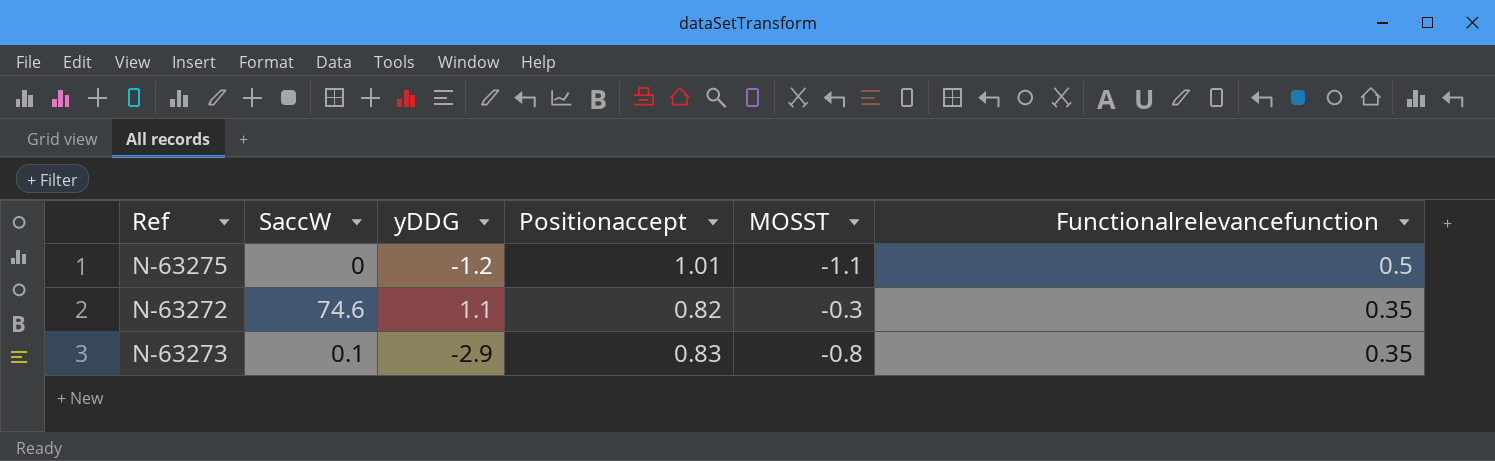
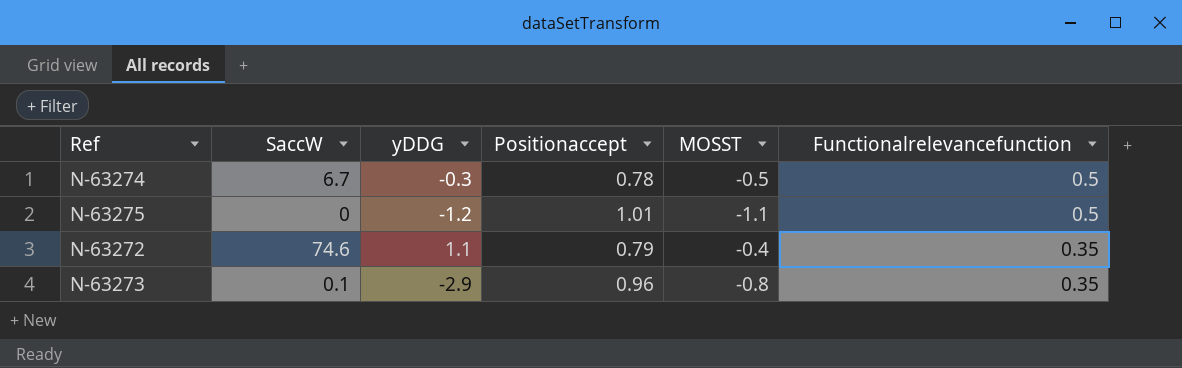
row N-63274: none -> 6.7 | -0.3 | 0.78 | -0.5 | 0.5
N-63272 | Positionaccept: 0.82 -> 0.79
N-63272 | MOSST: -0.3 -> -0.4
N-63273 | Positionaccept: 0.83 -> 0.96

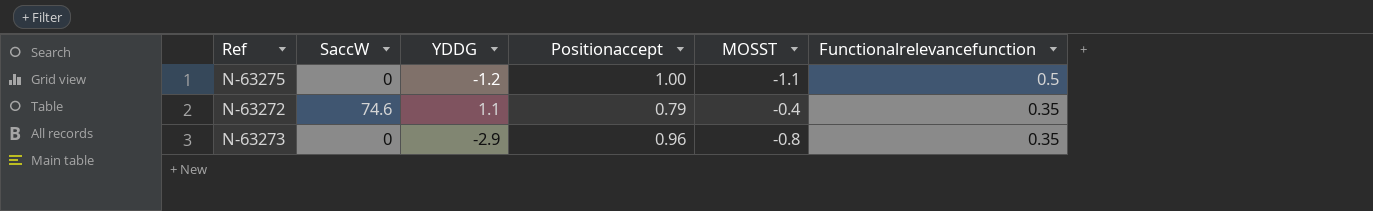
column name: yDDG -> YDDG
row N-63274: 6.7 | -0.3 | 0.78 | -0.5 | 0.5 -> none
N-63275 | Positionaccept: 1.01 -> 1.00
N-63273 | SaccW: 0.1 -> 0

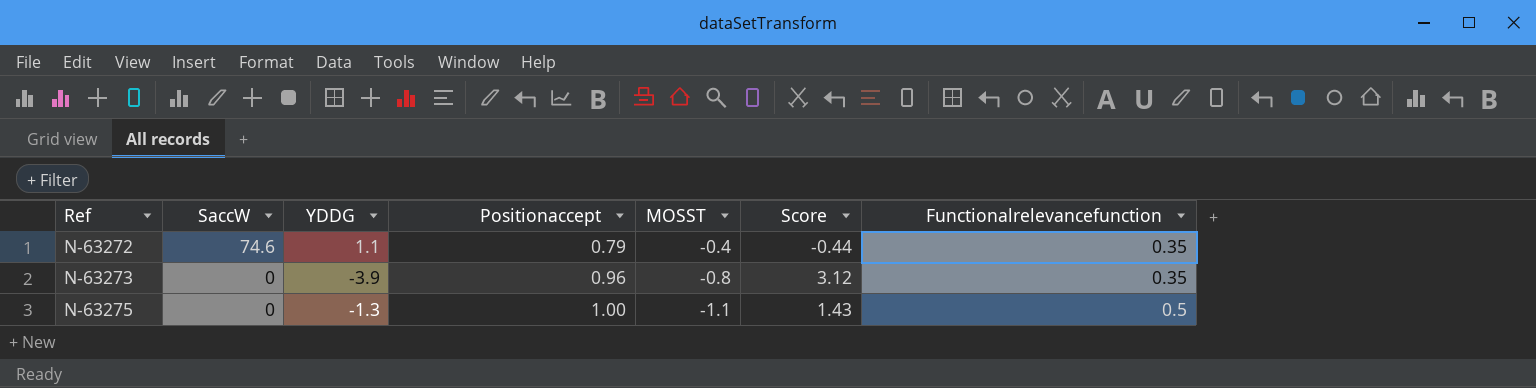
row order: Functionalrelevancefunction descending -> Ref ascending
column Score | formula: none -> [YDDG] * [MOSST]
N-63273 | YDDG: -2.9 -> -3.9
N-63275 | YDDG: -1.2 -> -1.3

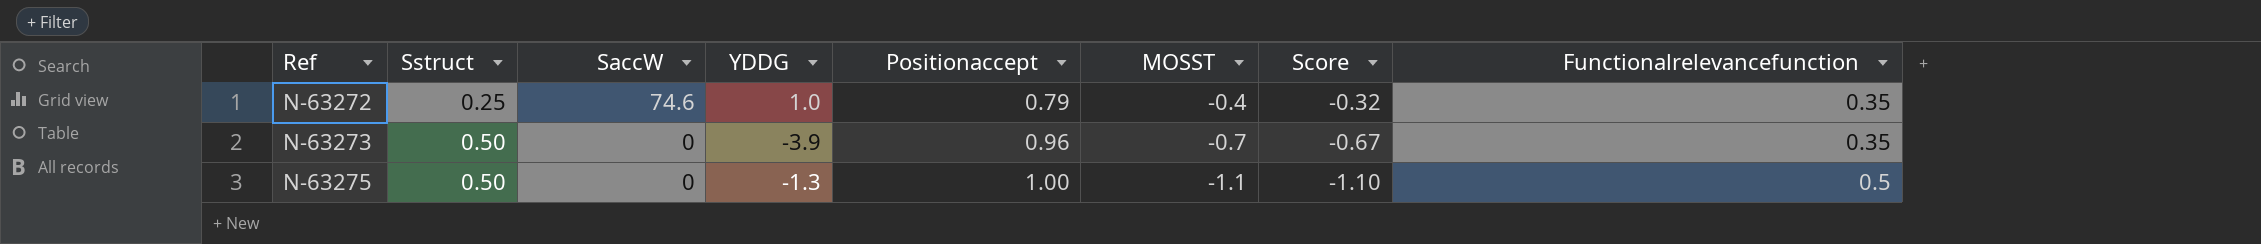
column Sstruct | position: none -> 2
column Score | formula: [YDDG] * [MOSST] -> [Positionaccept] * [MOSST]
N-63272 | YDDG: 1.1 -> 1.0
N-63273 | MOSST: -0.8 -> -0.7

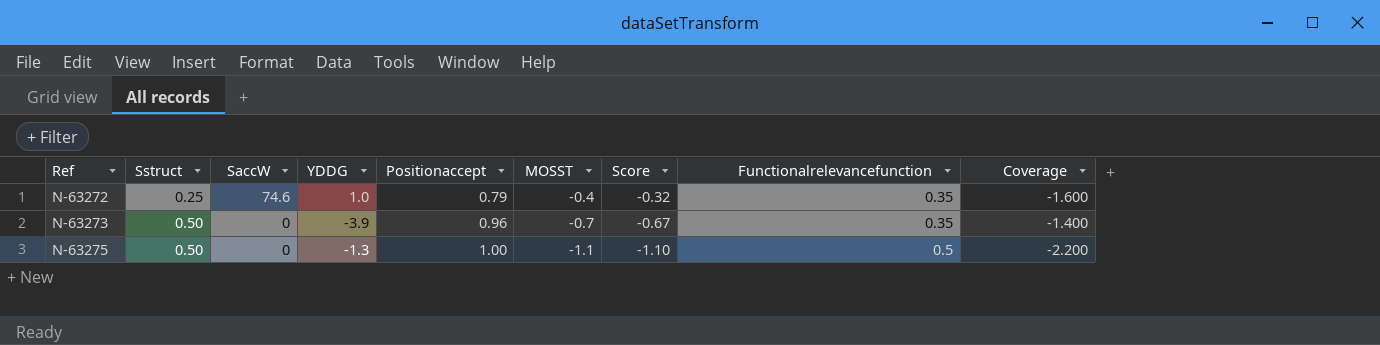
column Coverage | formula: none -> [MOSST] / [Sstruct]

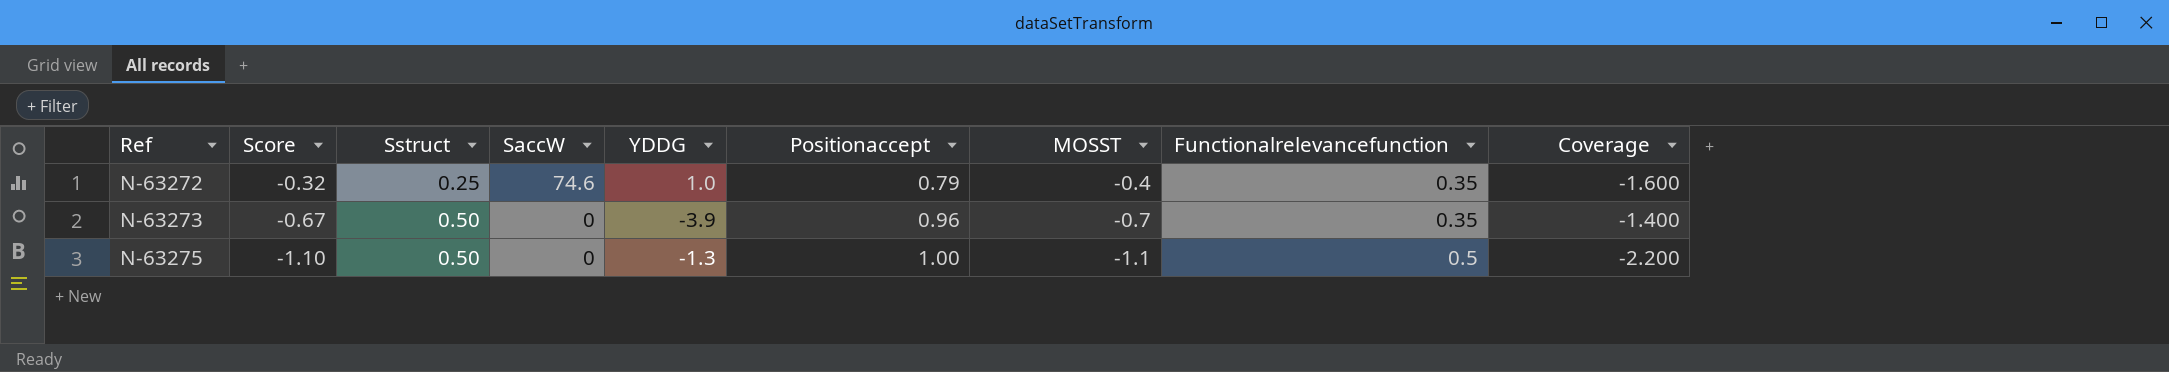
column Score | position: 7 -> 2

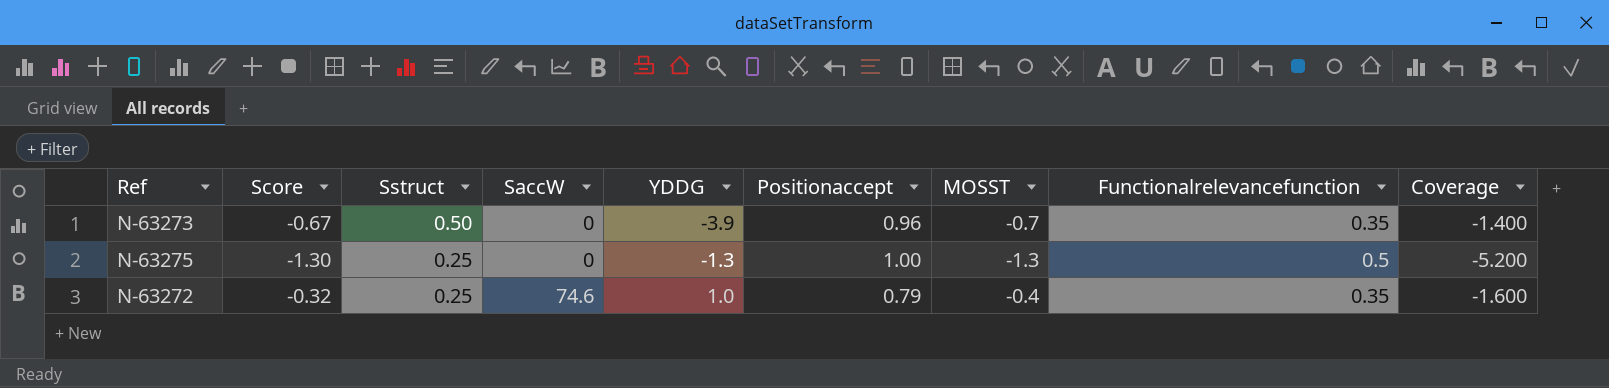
row order: Ref ascending -> Sstruct descending
N-63275 | Score: -1.10 -> -1.30
N-63275 | Sstruct: 0.50 -> 0.25
N-63275 | MOSST: -1.1 -> -1.3
N-63275 | Coverage: -2.200 -> -5.200

